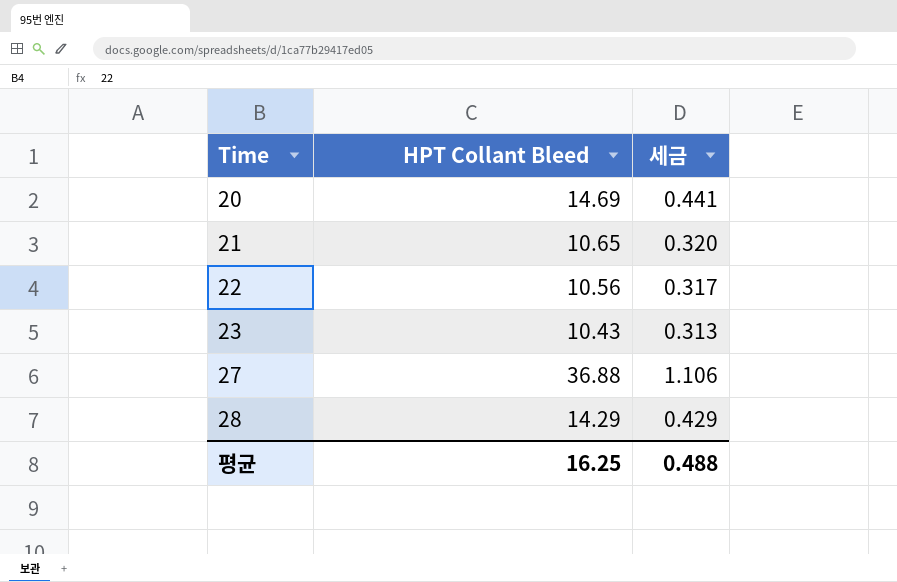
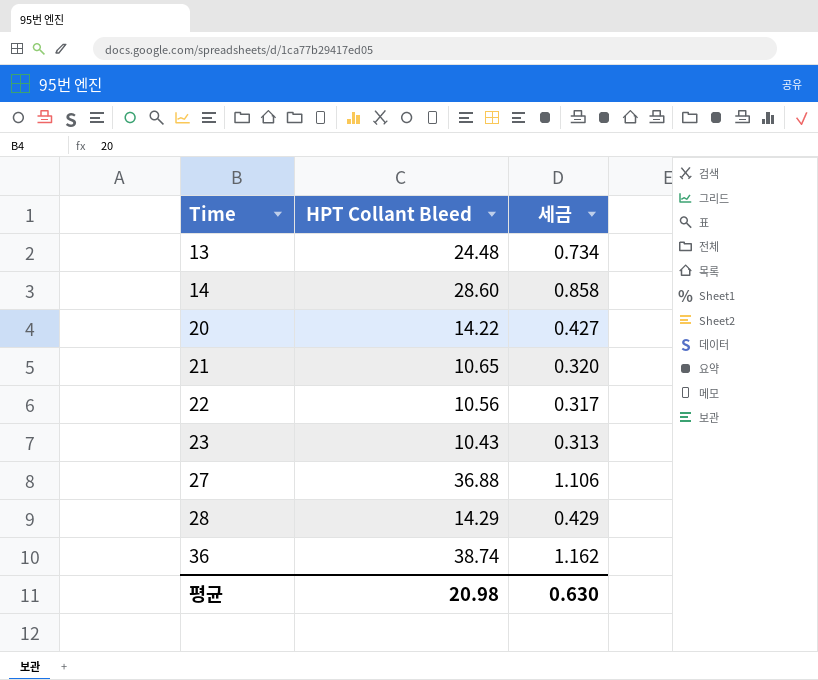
row 13: none -> 24.48 | 0.734
row 14: none -> 28.60 | 0.858
20 | HPT Collant Bleed: 14.69 -> 14.22
20 | 세금: 0.441 -> 0.427
row 36: none -> 38.74 | 1.162
평균 | HPT Collant Bleed: 16.25 -> 20.98
평균 | 세금: 0.488 -> 0.630

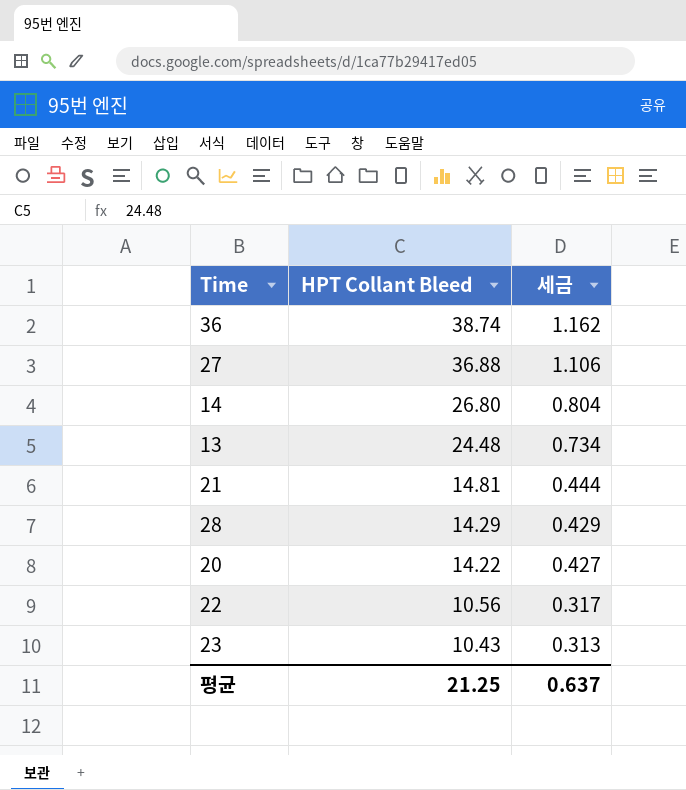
row order: Time ascending -> HPT Collant Bleed descending
14 | HPT Collant Bleed: 28.60 -> 26.80
14 | 세금: 0.858 -> 0.804
21 | HPT Collant Bleed: 10.65 -> 14.81
21 | 세금: 0.320 -> 0.444
평균 | HPT Collant Bleed: 20.98 -> 21.25
평균 | 세금: 0.630 -> 0.637

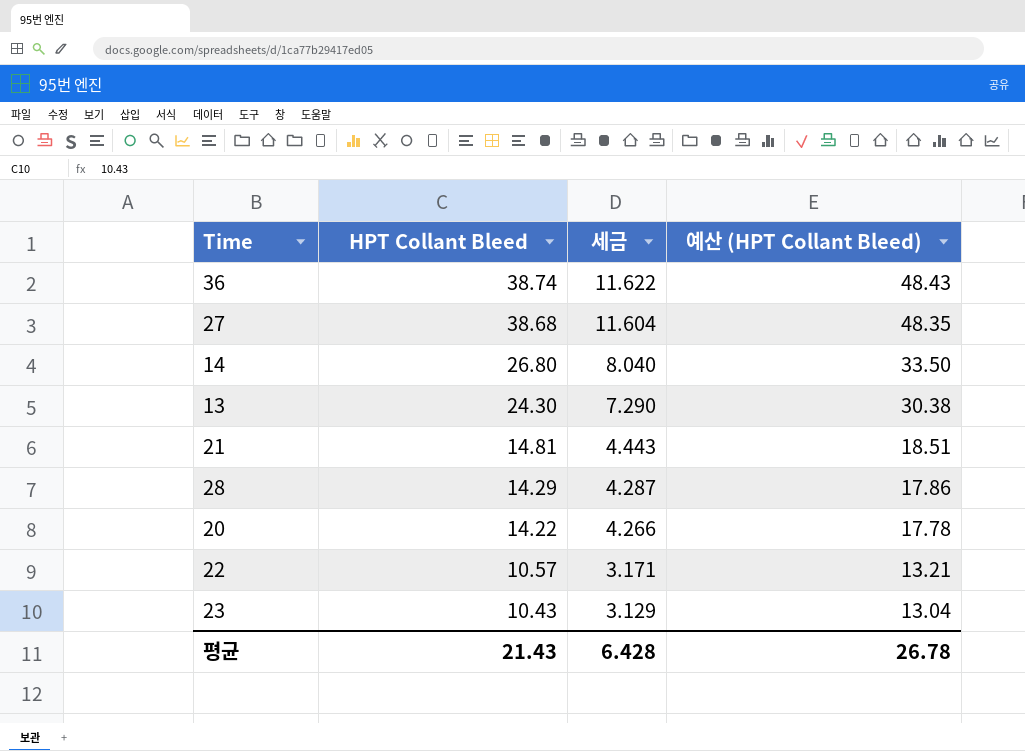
column 세금 | formula: [HPT Collant Bleed] * 0.03 -> [HPT Collant Bleed] * 0.3
column 예산 (HPT Collant Bleed) | formula: none -> [HPT Collant Bleed] * 1.25
27 | HPT Collant Bleed: 36.88 -> 38.68
13 | HPT Collant Bleed: 24.48 -> 24.30
22 | HPT Collant Bleed: 10.56 -> 10.57
평균 | HPT Collant Bleed: 21.25 -> 21.43
평균 | 세금: 0.637 -> 6.428

